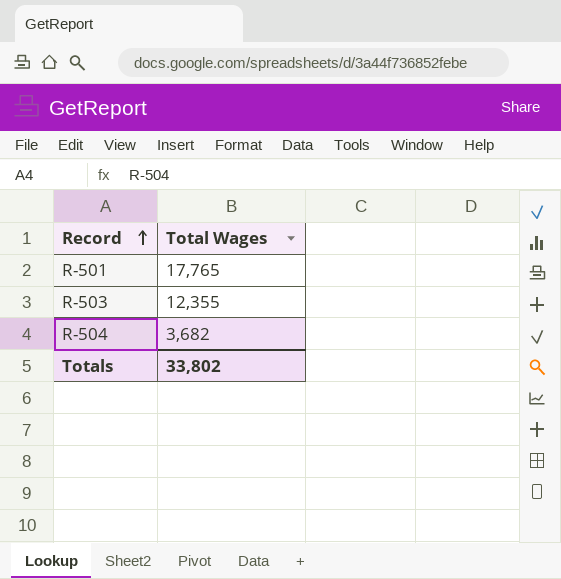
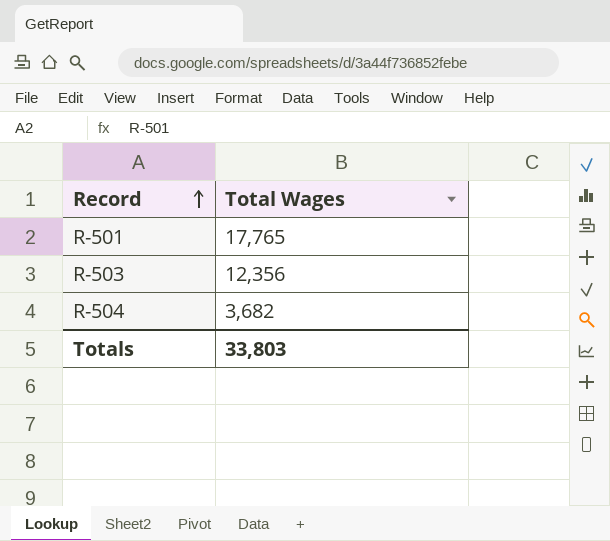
R-503 | Total Wages: 12,355 -> 12,356
Totals | Total Wages: 33,802 -> 33,803

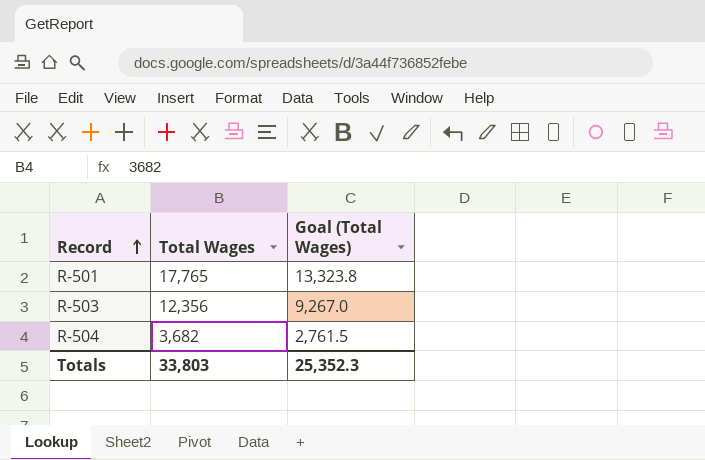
column Goal (Total Wages) | formula: none -> [Total Wages] * 0.75

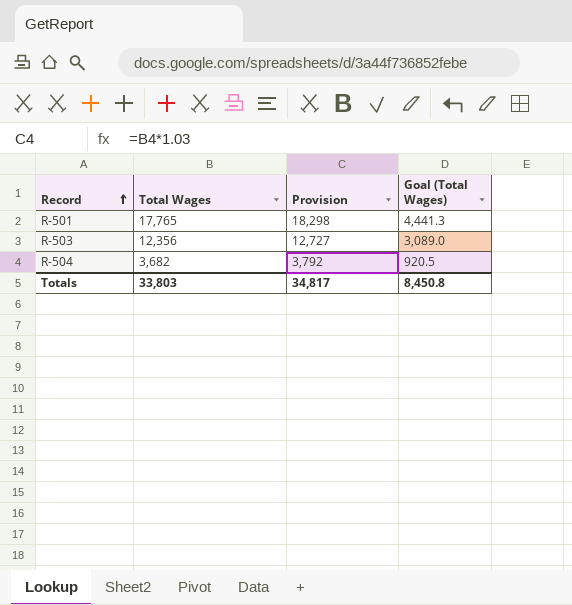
column Provision | formula: none -> [Total Wages] * 1.03
column Goal (Total Wages) | formula: [Total Wages] * 0.75 -> [Total Wages] * 0.25
Totals | Goal (Total Wages): 25,352.3 -> 8,450.8

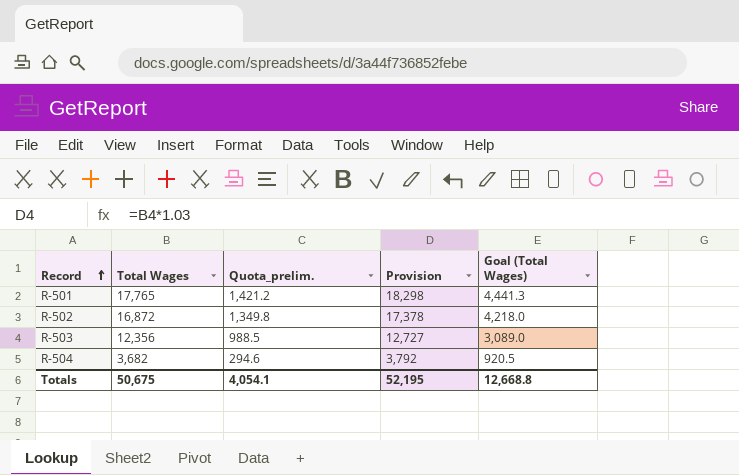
column Quota_prelim. | formula: none -> [Total Wages] * 0.08
row R-502: none -> 16,872 | 1,349.8 | 17,378 | 4,218.0
Totals | Total Wages: 33,803 -> 50,675
Totals | Provision: 34,817 -> 52,195
Totals | Goal (Total Wages): 8,450.8 -> 12,668.8

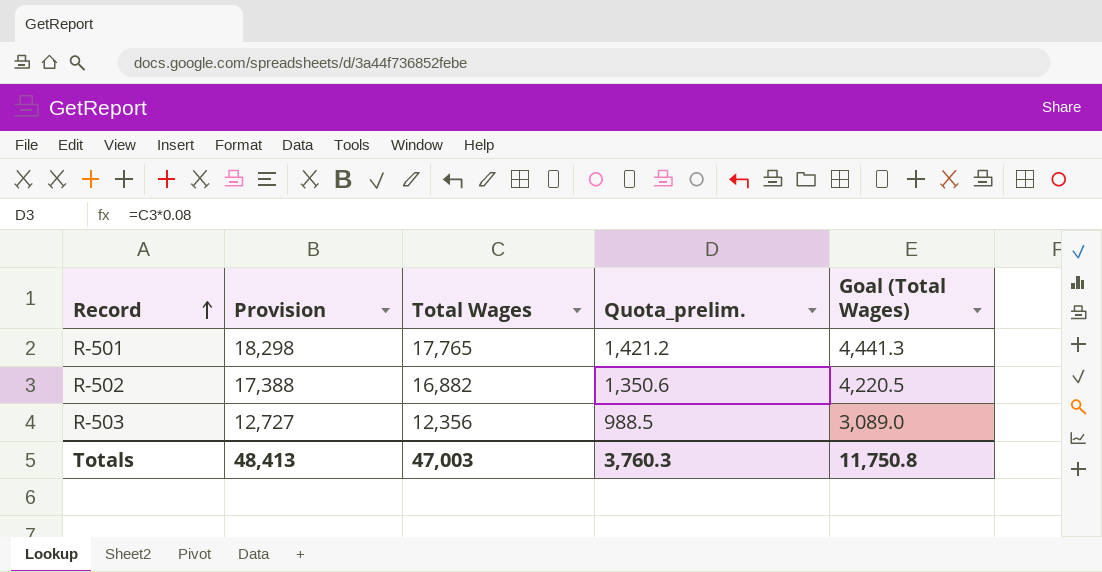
column Provision | position: 4 -> 2
row R-504: 3,682 | 294.6 | 3,792 | 920.5 -> none
R-502 | Provision: 17,378 -> 17,388
R-502 | Total Wages: 16,872 -> 16,882
R-502 | Quota_prelim.: 1,349.8 -> 1,350.6
R-502 | Goal (Total Wages): 4,218.0 -> 4,220.5
Totals | Provision: 52,195 -> 48,413
Totals | Total Wages: 50,675 -> 47,003
Totals | Quota_prelim.: 4,054.1 -> 3,760.3
Totals | Goal (Total Wages): 12,668.8 -> 11,750.8

